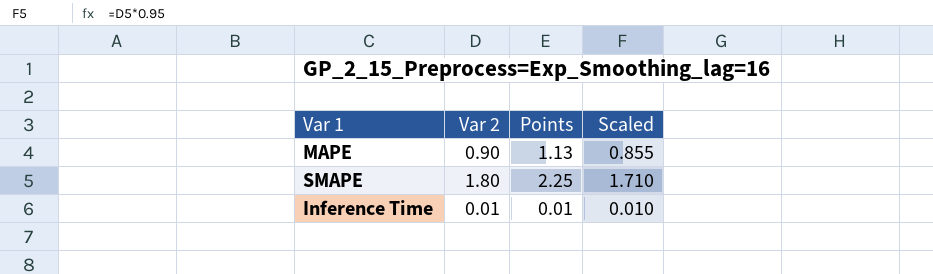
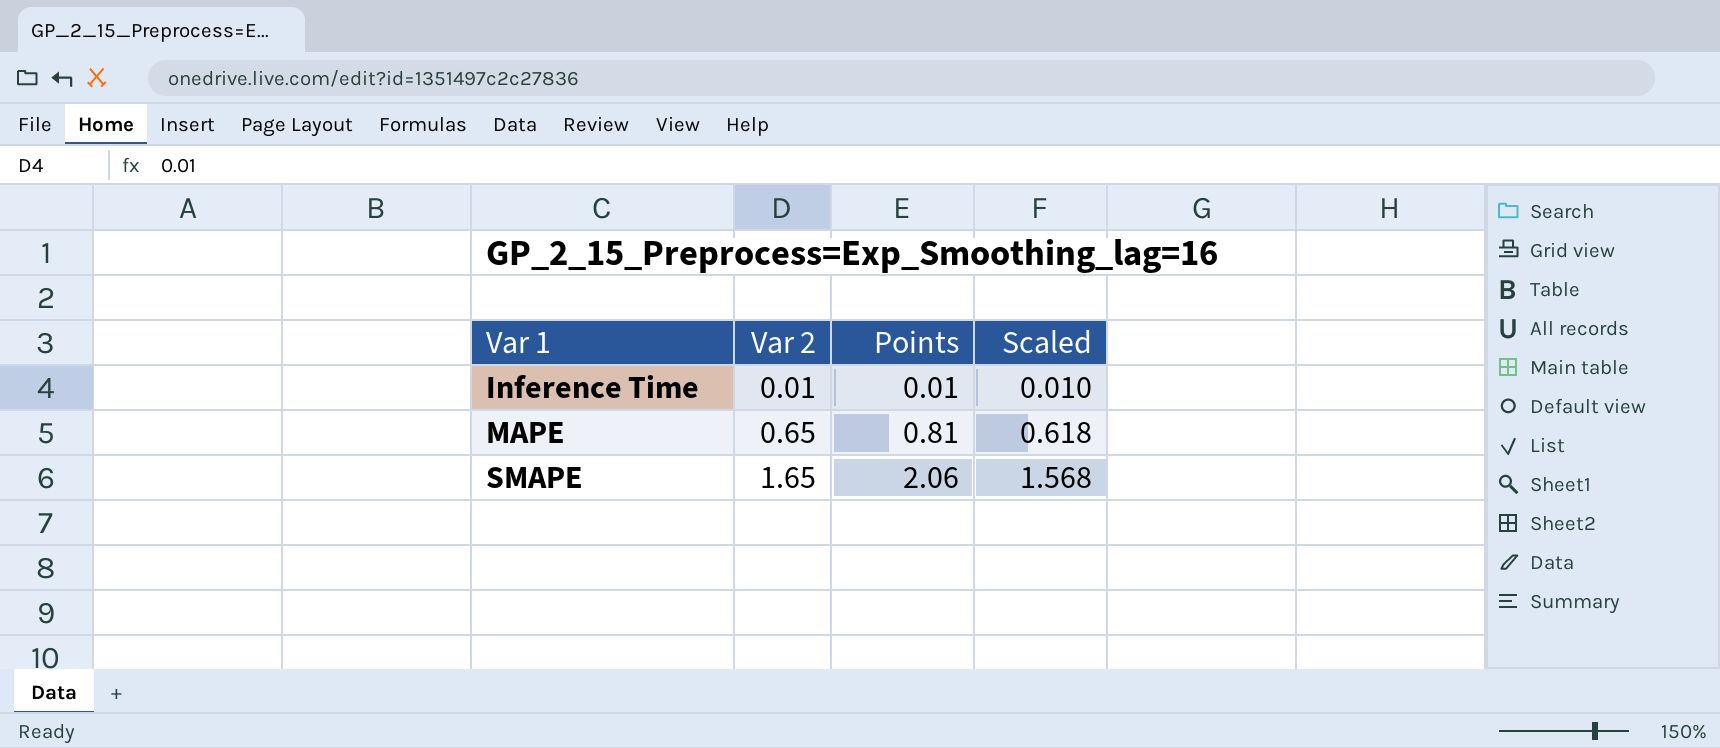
row order: none -> Var 1 ascending
MAPE | Var 2: 0.90 -> 0.65
MAPE | Points: 1.13 -> 0.81
MAPE | Scaled: 0.855 -> 0.618
SMAPE | Var 2: 1.80 -> 1.65
SMAPE | Points: 2.25 -> 2.06
SMAPE | Scaled: 1.710 -> 1.568

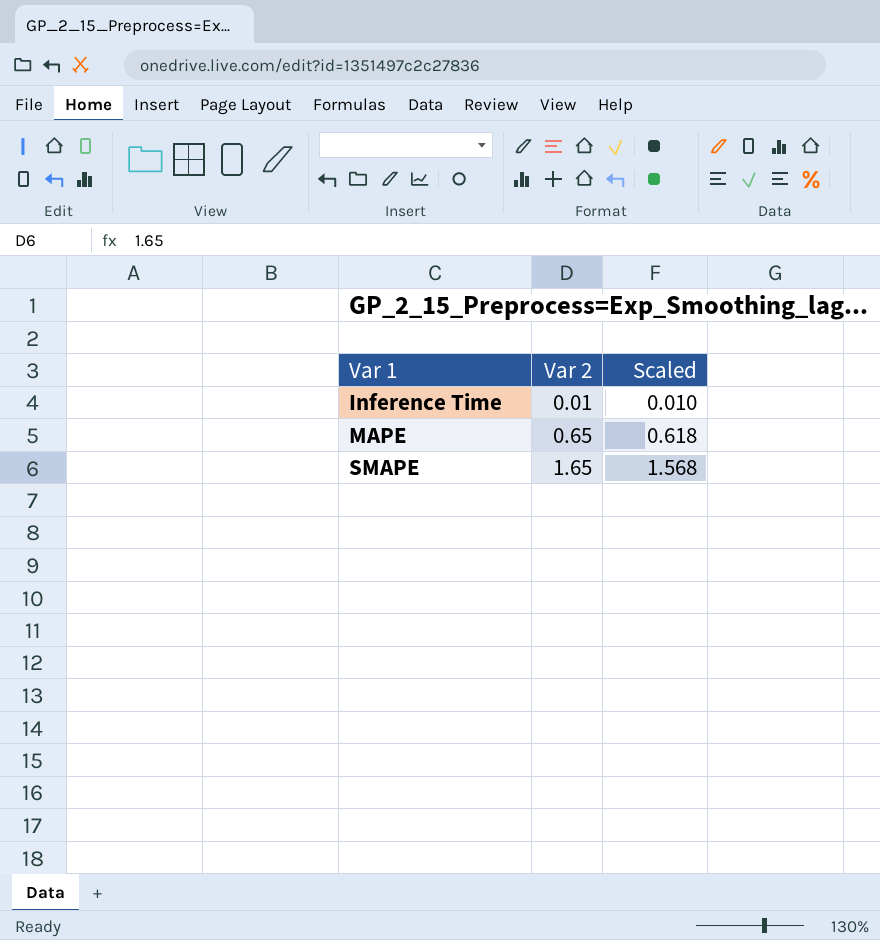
column Points | formula: [Var 2] * 1.25 -> none

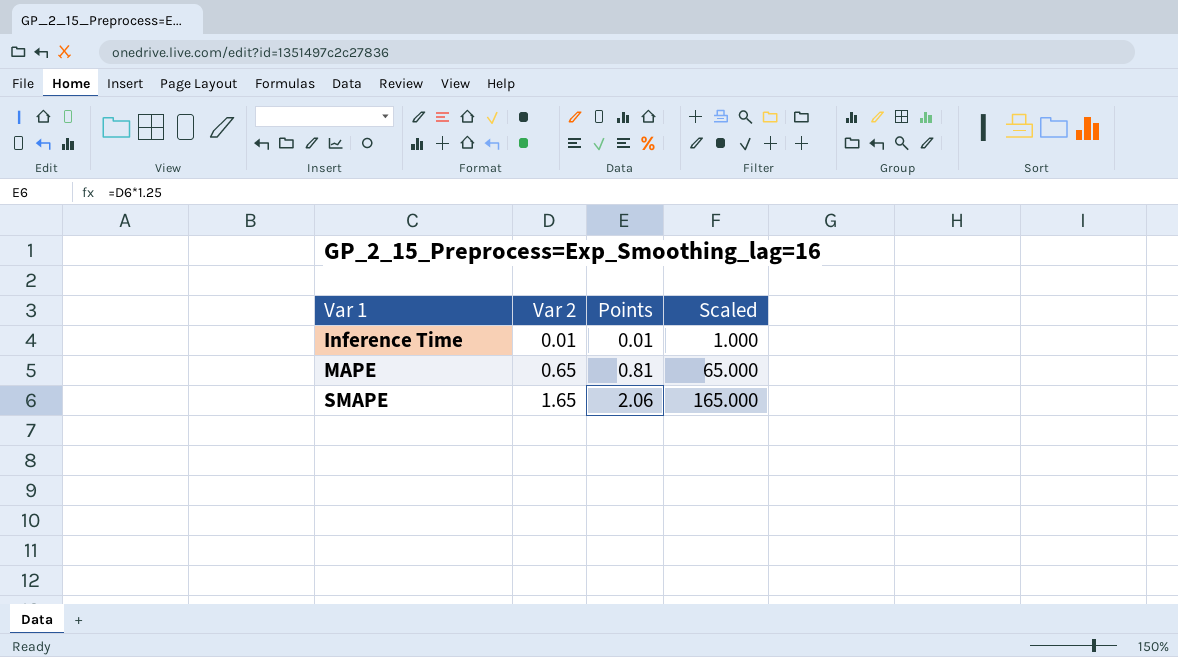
column Points | formula: none -> [Var 2] * 1.25
column Scaled | formula: [Var 2] * 0.95 -> [Var 2] * 100

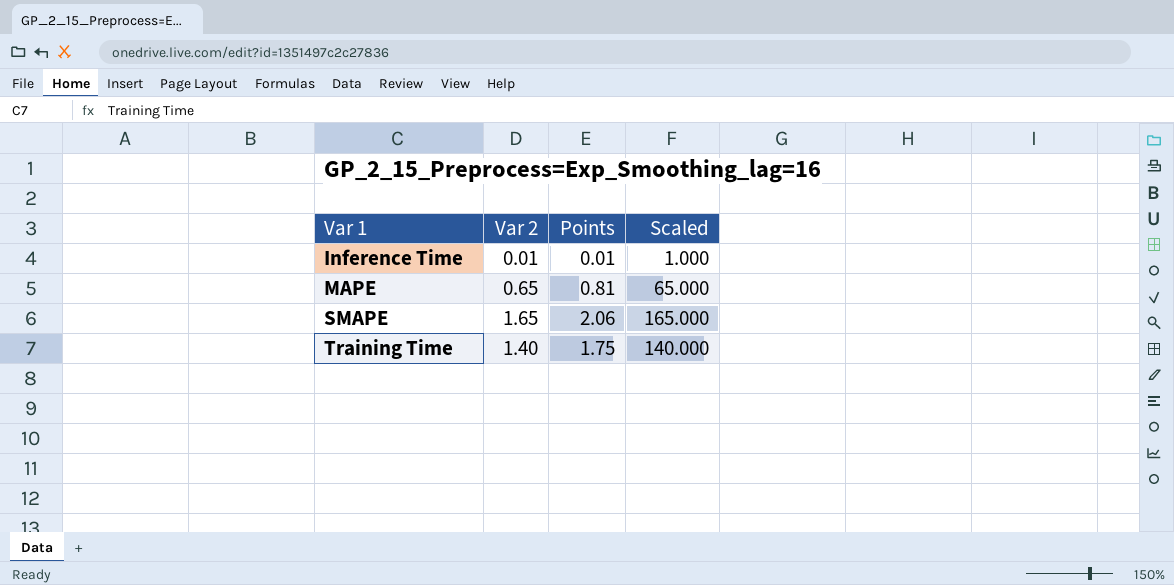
row Training Time: none -> 1.40 | 1.75 | 140.000

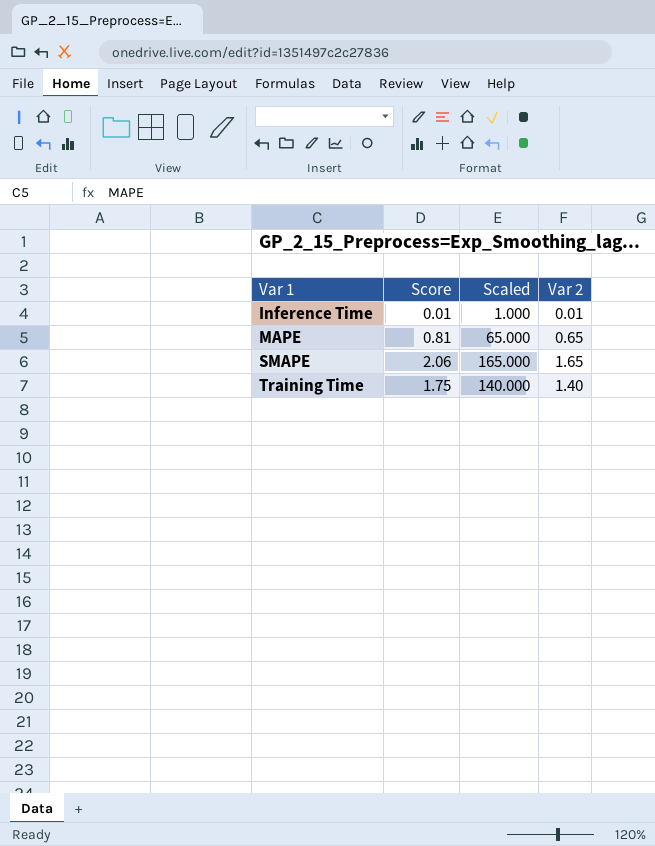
column name: Points -> Score
column Var 2 | position: 2 -> 4

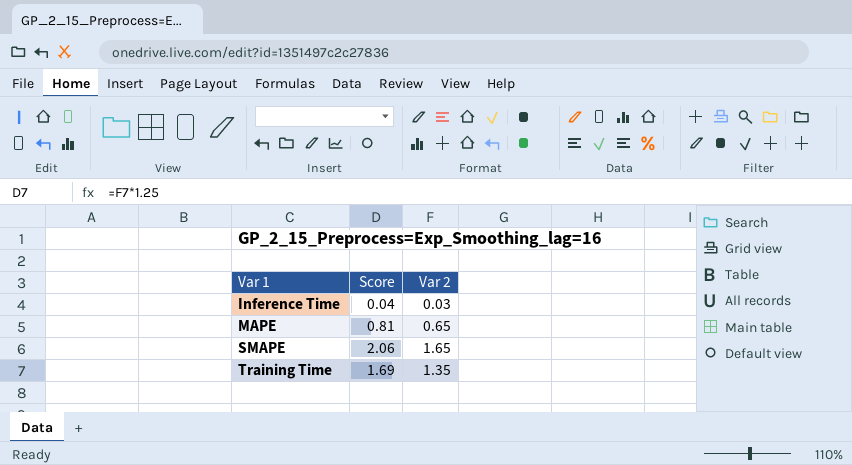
column Scaled | formula: [Var 2] * 100 -> none
Inference Time | Score: 0.01 -> 0.04
Inference Time | Var 2: 0.01 -> 0.03
Training Time | Score: 1.75 -> 1.69
Training Time | Var 2: 1.40 -> 1.35

